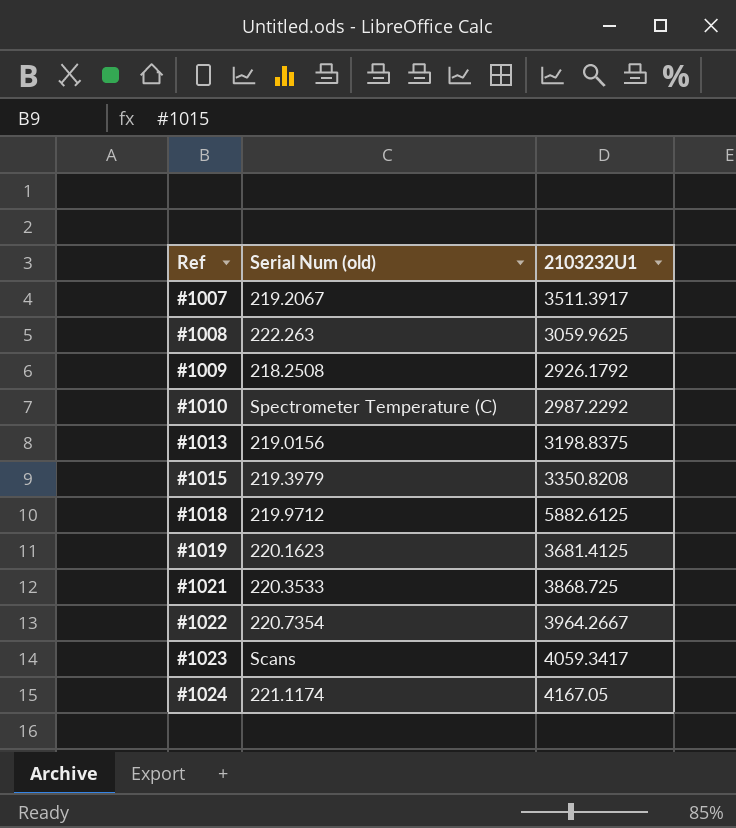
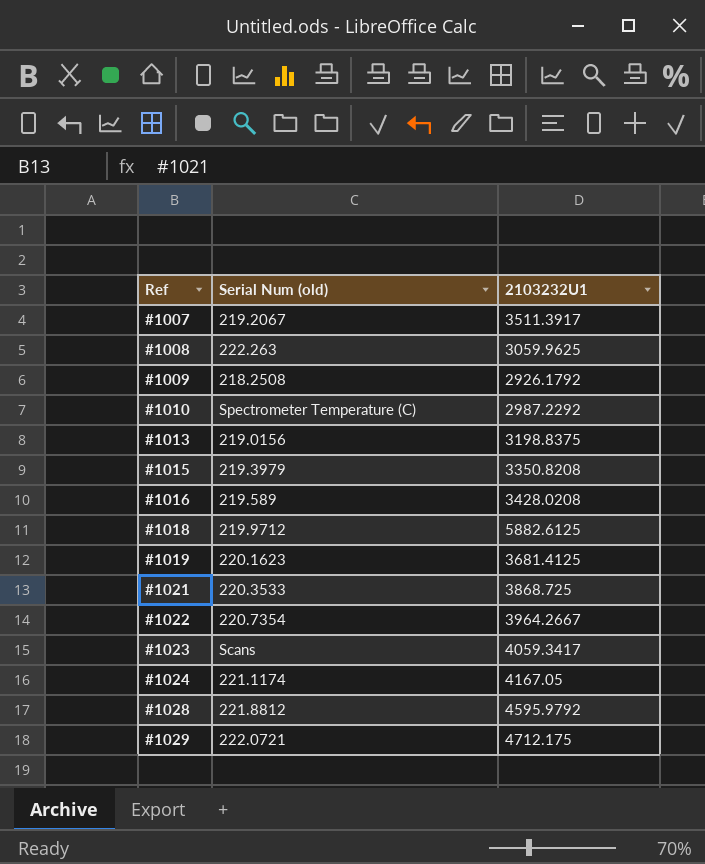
row #1016: none -> 219.589 | 3428.0208
row #1028: none -> 221.8812 | 4595.9792
row #1029: none -> 222.0721 | 4712.175

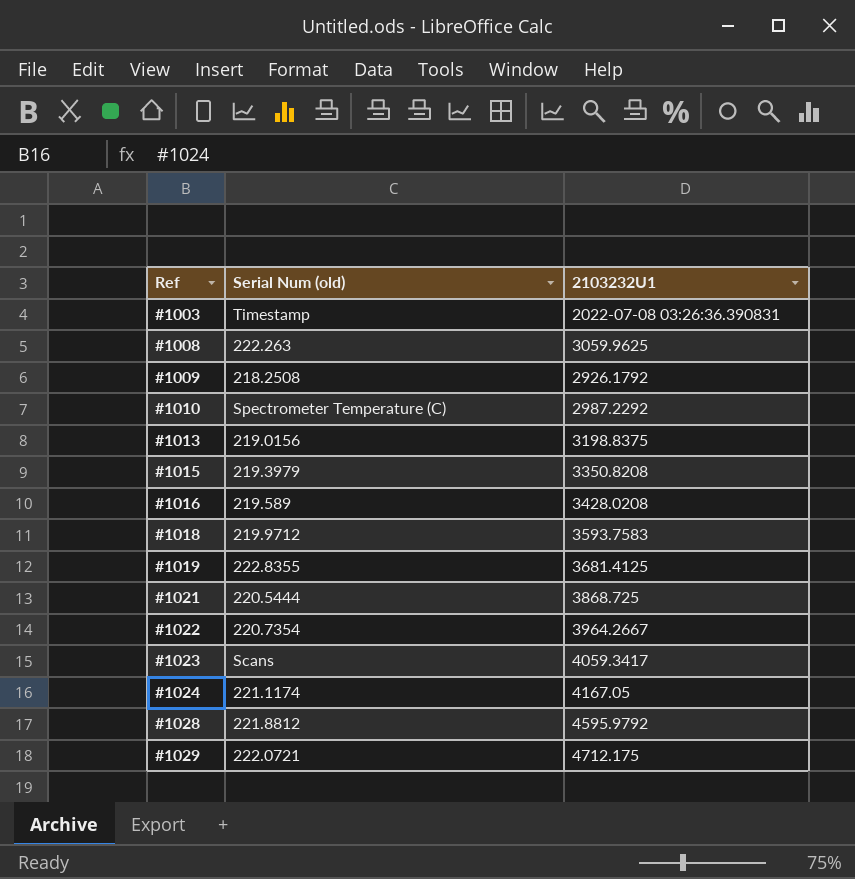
row #1007: 219.2067 | 3511.3917 -> none
row #1003: none -> Timestamp | 2022-07-08 03:26:36.390831
#1018 | 2103232U1: 5882.6125 -> 3593.7583
#1019 | Serial Num (old): 220.1623 -> 222.8355
#1021 | Serial Num (old): 220.3533 -> 220.5444

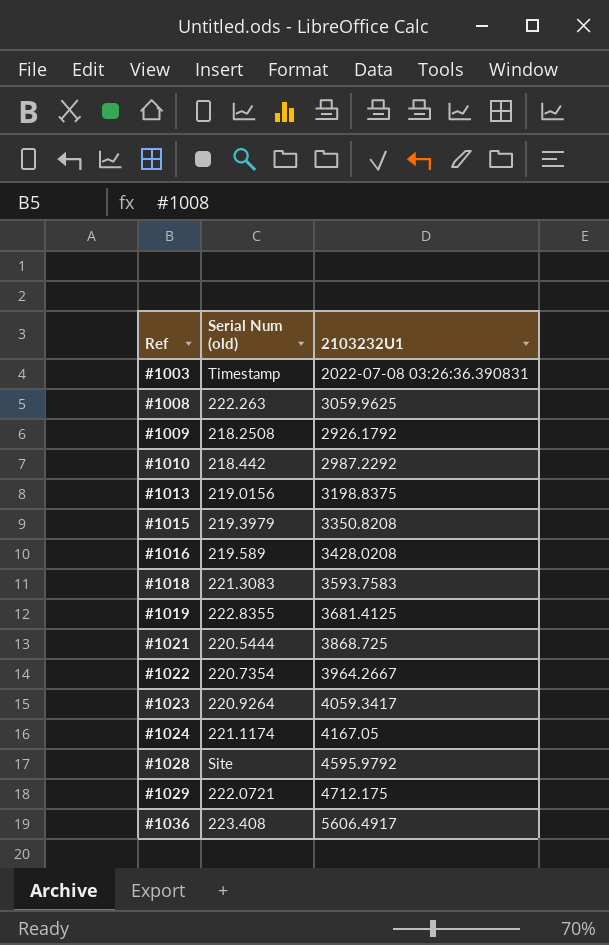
#1010 | Serial Num (old): Spectrometer Temperature (C) -> 218.442
#1018 | Serial Num (old): 219.9712 -> 221.3083
#1023 | Serial Num (old): Scans -> 220.9264
#1028 | Serial Num (old): 221.8812 -> Site
row #1036: none -> 223.408 | 5606.4917

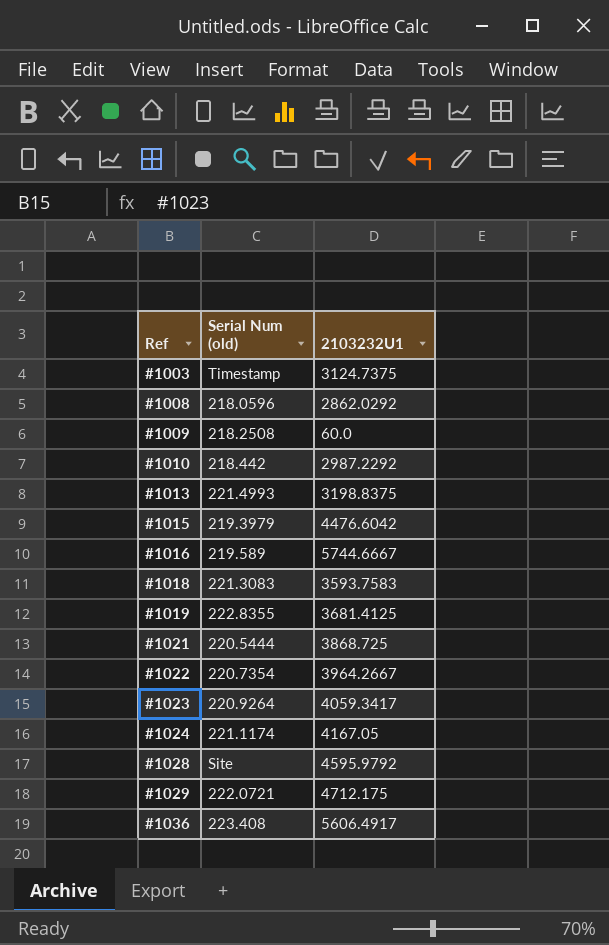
#1003 | 2103232U1: 2022-07-08 03:26:36.390831 -> 3124.7375
#1008 | Serial Num (old): 222.263 -> 218.0596
#1008 | 2103232U1: 3059.9625 -> 2862.0292
#1009 | 2103232U1: 2926.1792 -> 60.0
#1013 | Serial Num (old): 219.0156 -> 221.4993
#1015 | 2103232U1: 3350.8208 -> 4476.6042
#1016 | 2103232U1: 3428.0208 -> 5744.6667

